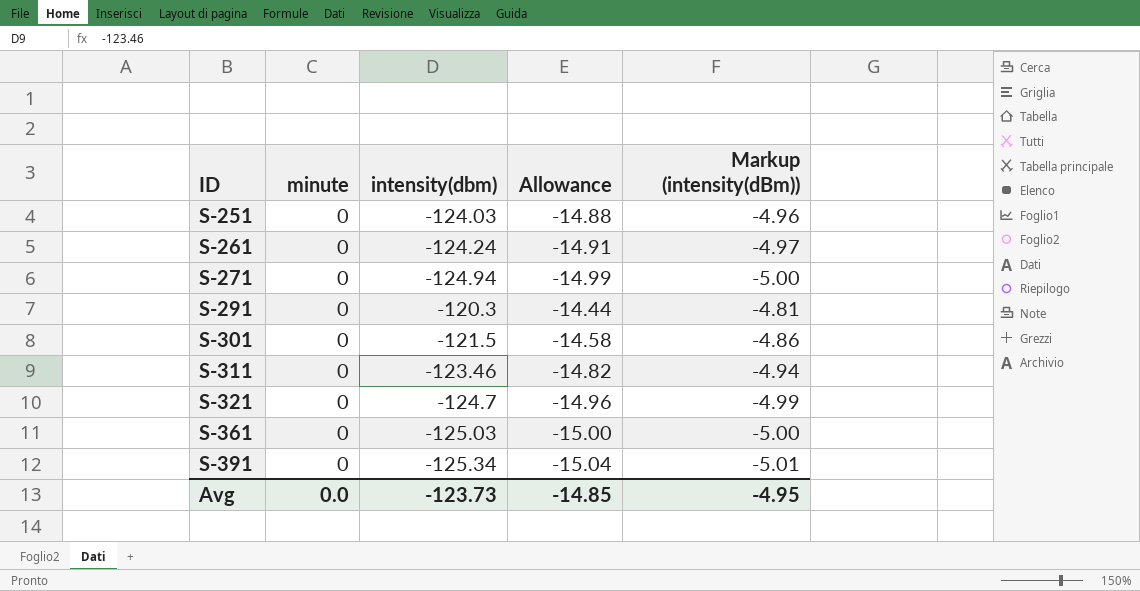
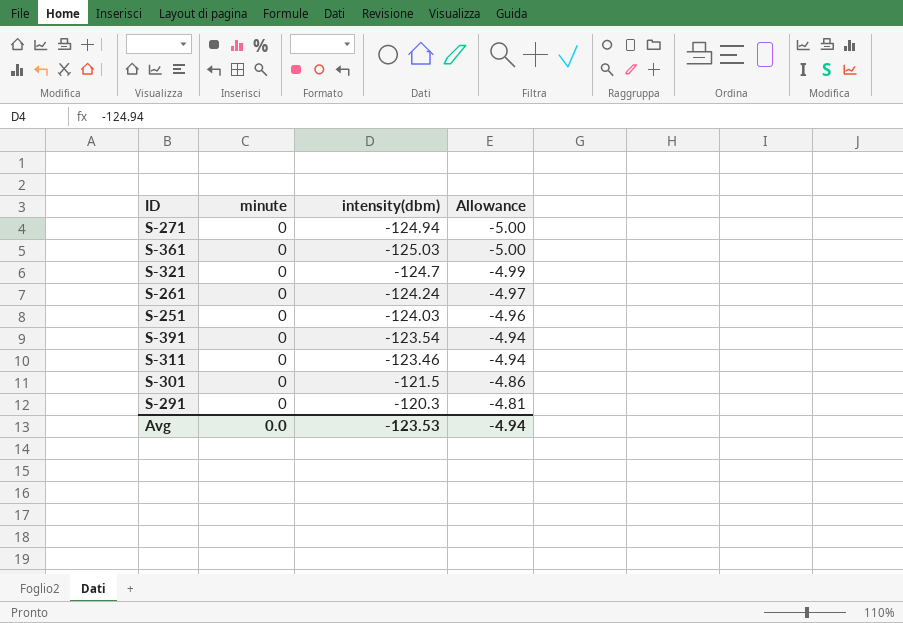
row order: ID ascending -> Allowance ascending
column Markup (intensity(dBm)) | formula: [intensity(dbm)] * 0.04 -> none
column Allowance | formula: [intensity(dbm)] * 0.12 -> [intensity(dbm)] * 0.04
S-391 | intensity(dbm): -125.34 -> -123.54
Avg | intensity(dbm): -123.73 -> -123.53
Avg | Allowance: -14.85 -> -4.94

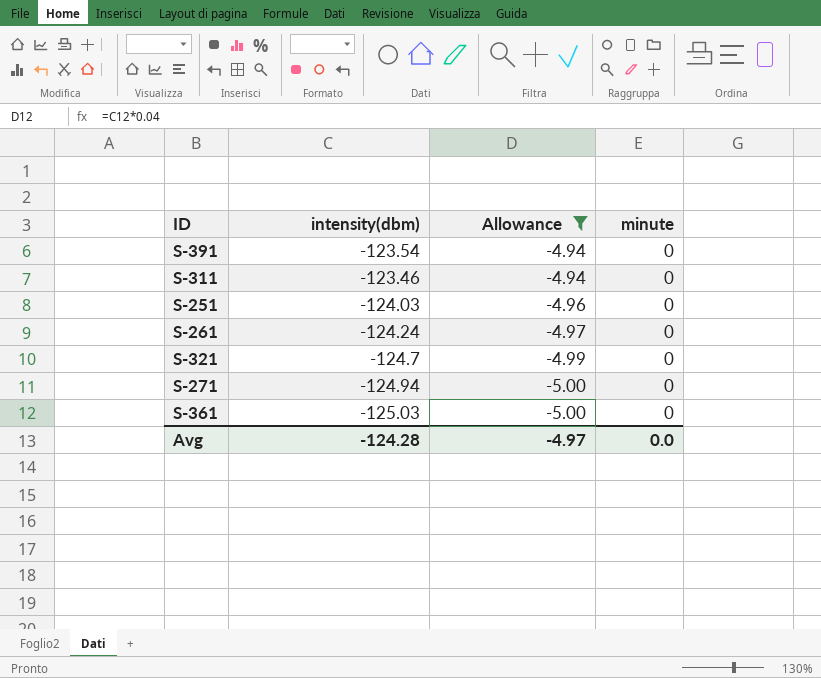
filter: none -> Allowance <= -4.94
row order: Allowance ascending -> Allowance descending
column minute | position: 2 -> 4
Avg | intensity(dbm): -123.53 -> -124.28
Avg | Allowance: -4.94 -> -4.97

